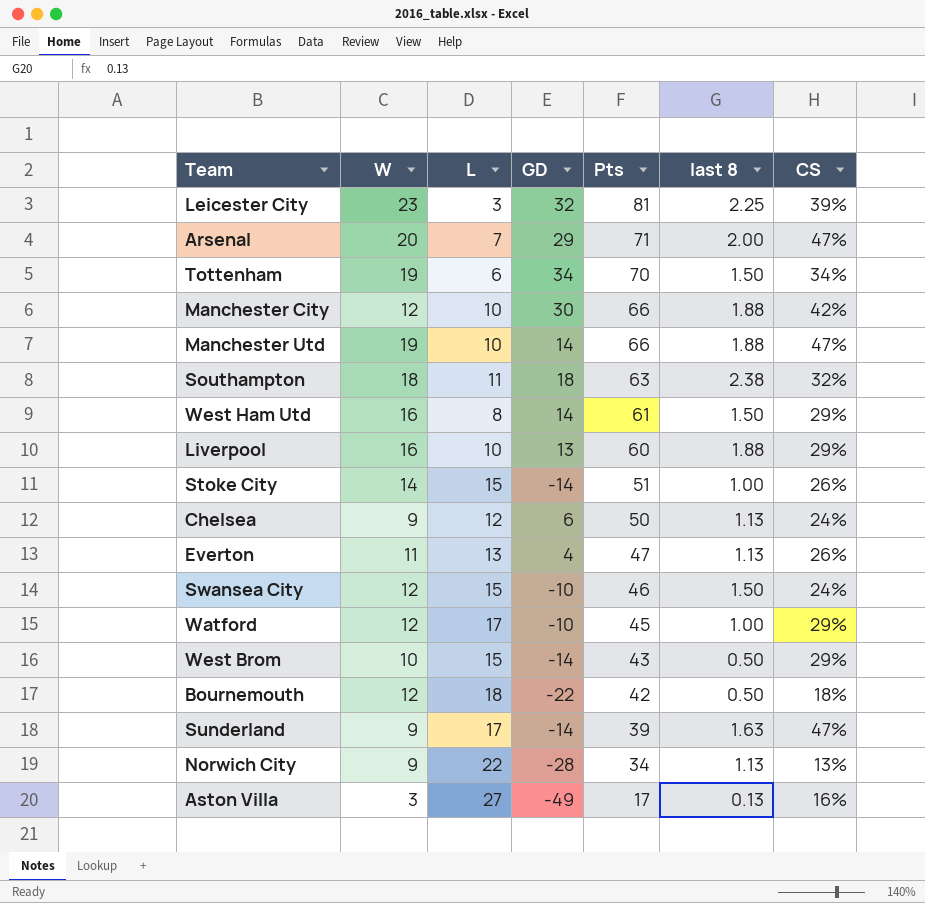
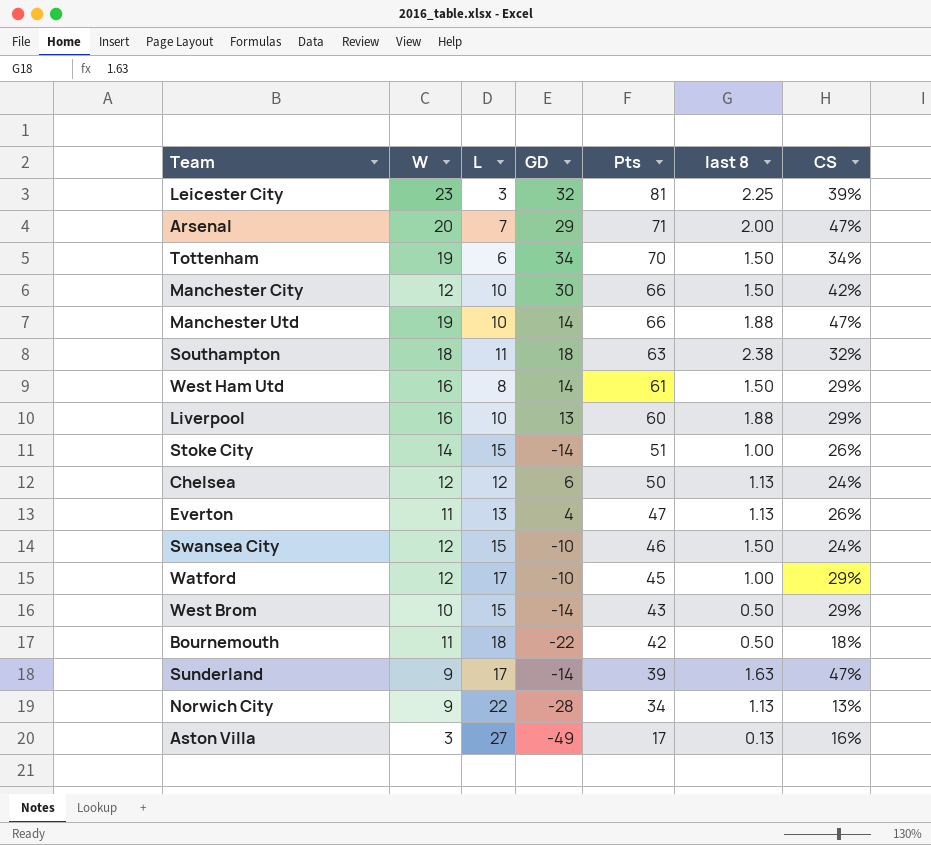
Manchester City | last 8: 1.88 -> 1.50
Chelsea | W: 9 -> 12
Bournemouth | W: 12 -> 11

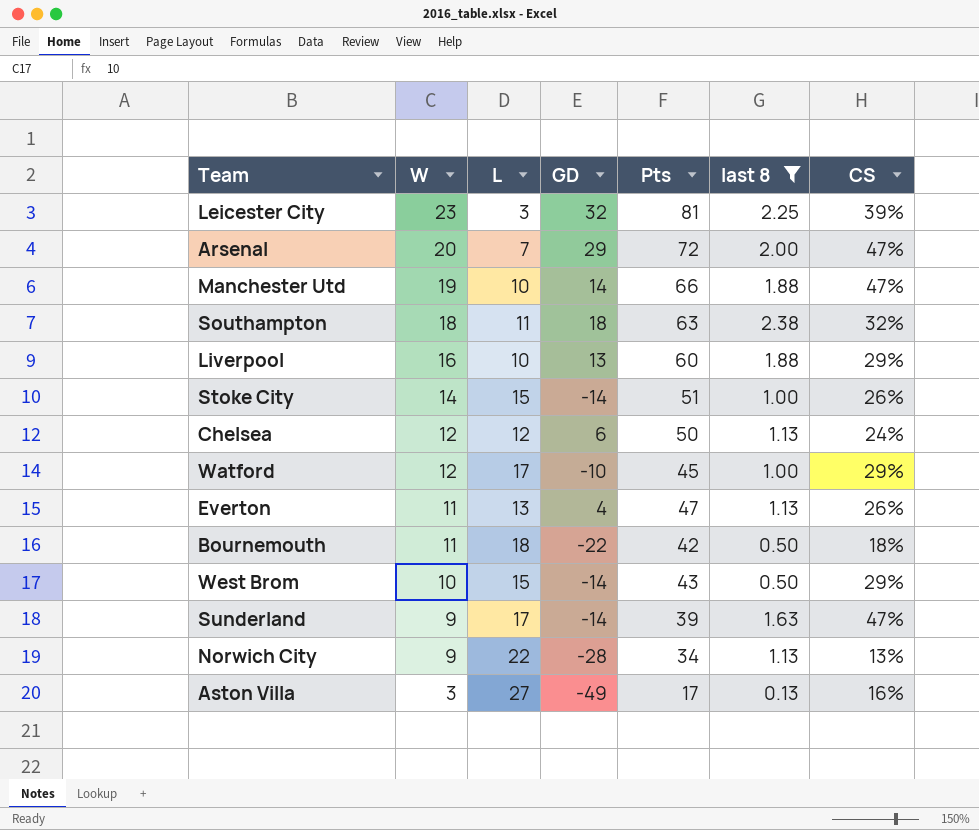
filter: none -> last 8 != 1.50
row order: Pts descending -> W descending
Arsenal | Pts: 71 -> 72

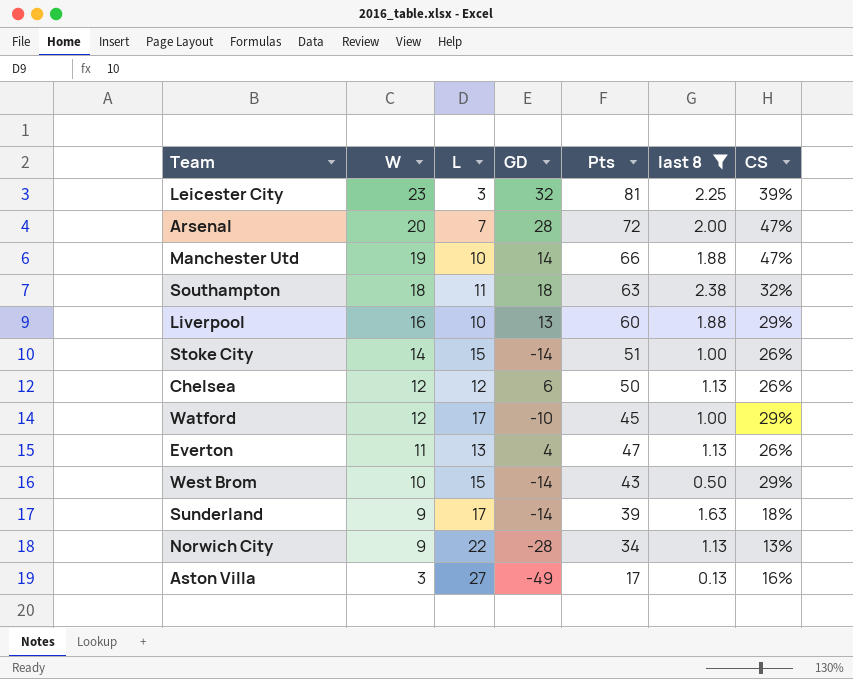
row Bournemouth: 11 | 18 | -22 | 42 | 0.50 | 18% -> none
Arsenal | GD: 29 -> 28
Chelsea | CS: 24% -> 26%
Sunderland | CS: 47% -> 18%

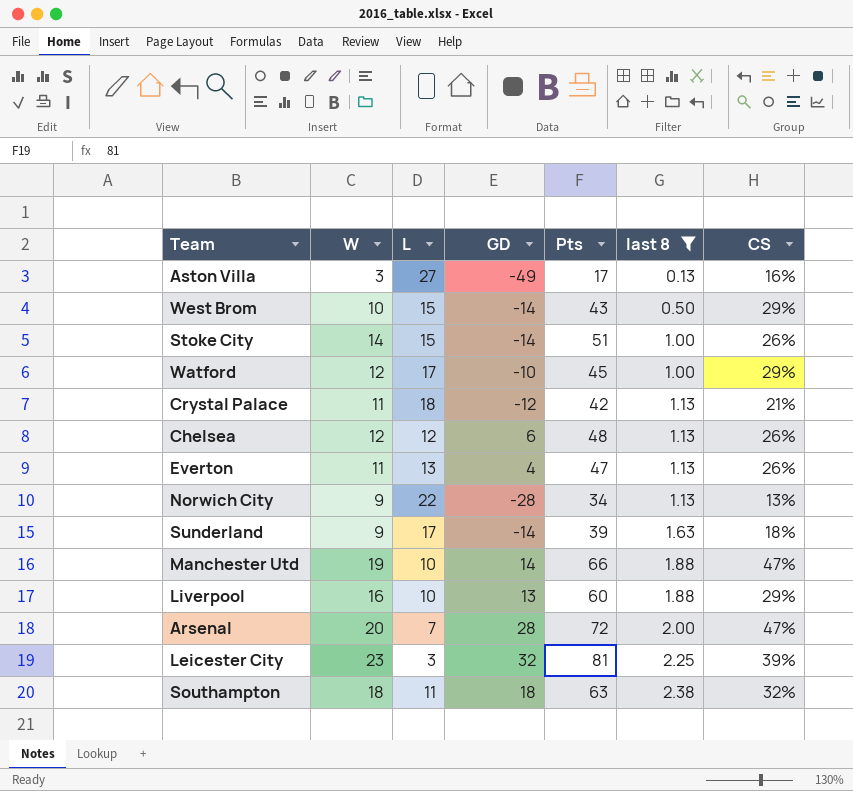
row order: W descending -> last 8 ascending
row Crystal Palace: none -> 11 | 18 | -12 | 42 | 1.13 | 21%
Chelsea | Pts: 50 -> 48

